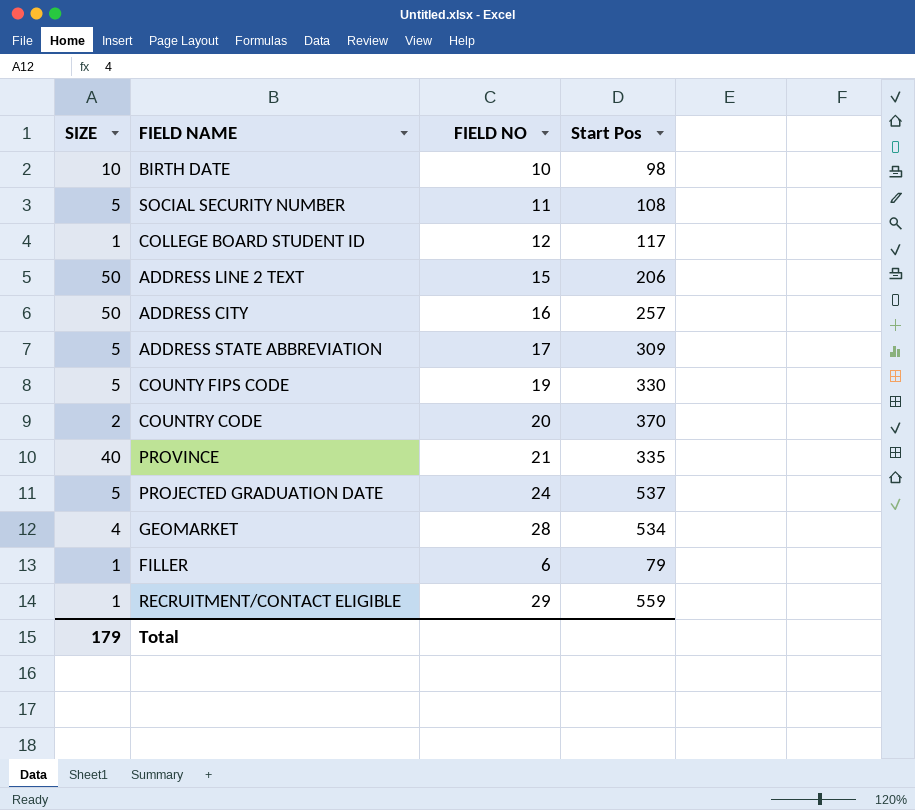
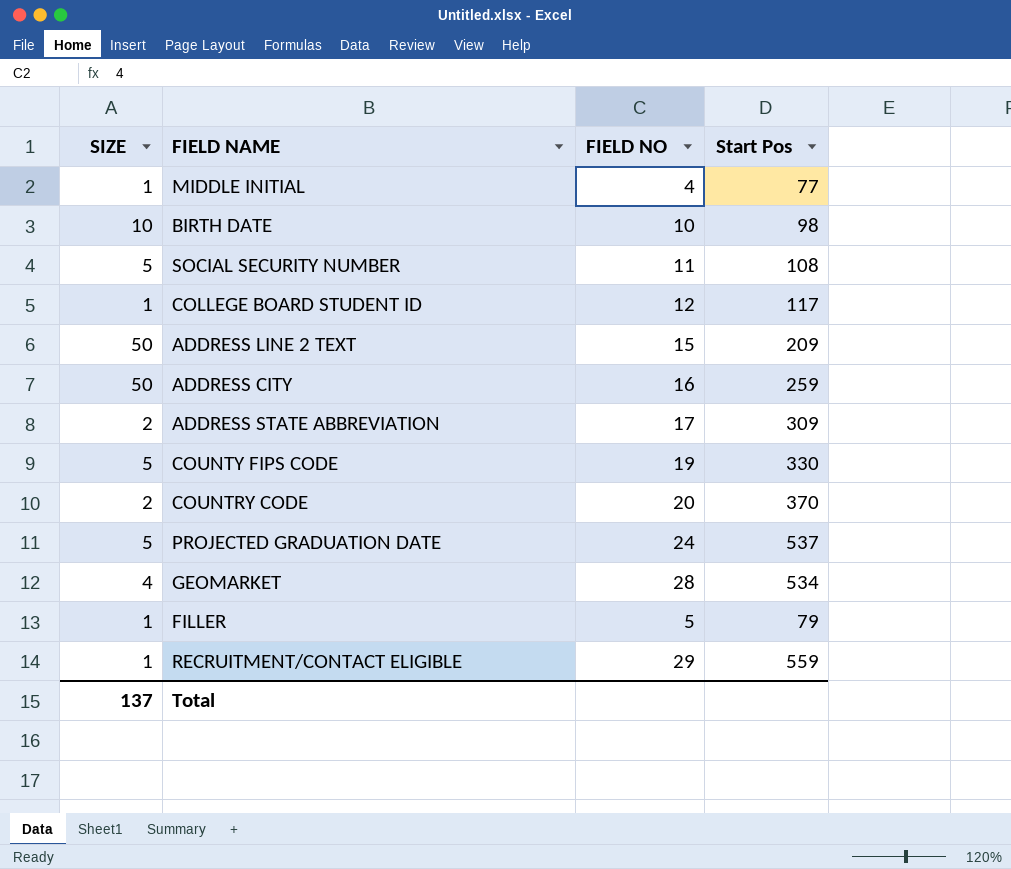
row PROVINCE: 40 | 21 | 335 -> none
row MIDDLE INITIAL: none -> 1 | 4 | 77
ADDRESS LINE 2 TEXT | Start Pos: 206 -> 209
ADDRESS CITY | Start Pos: 257 -> 259
ADDRESS STATE ABBREVIATION | SIZE: 5 -> 2
FILLER | FIELD NO: 6 -> 5
Total | SIZE: 179 -> 137

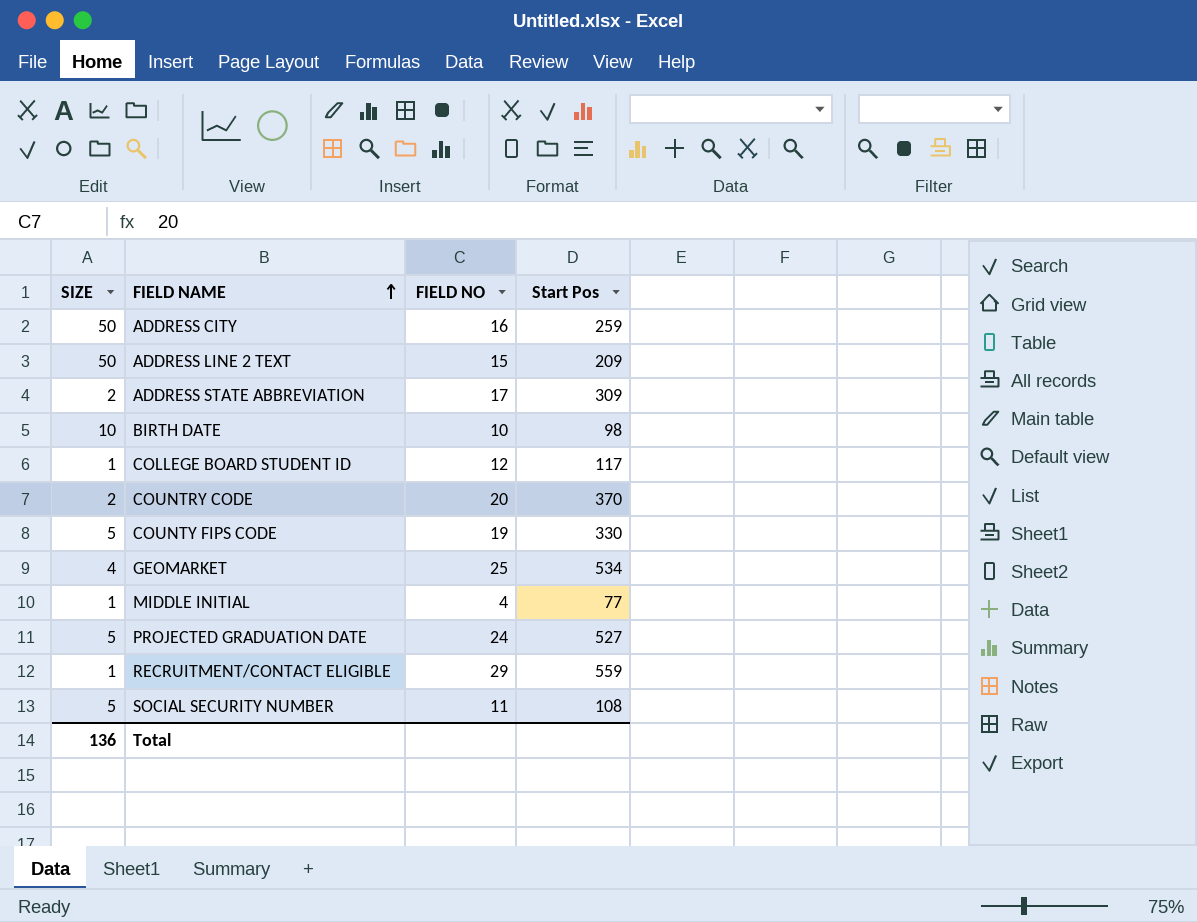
row order: none -> FIELD NAME ascending
row FILLER: 1 | 5 | 79 -> none
GEOMARKET | FIELD NO: 28 -> 25
PROJECTED GRADUATION DATE | Start Pos: 537 -> 527
Total | SIZE: 137 -> 136

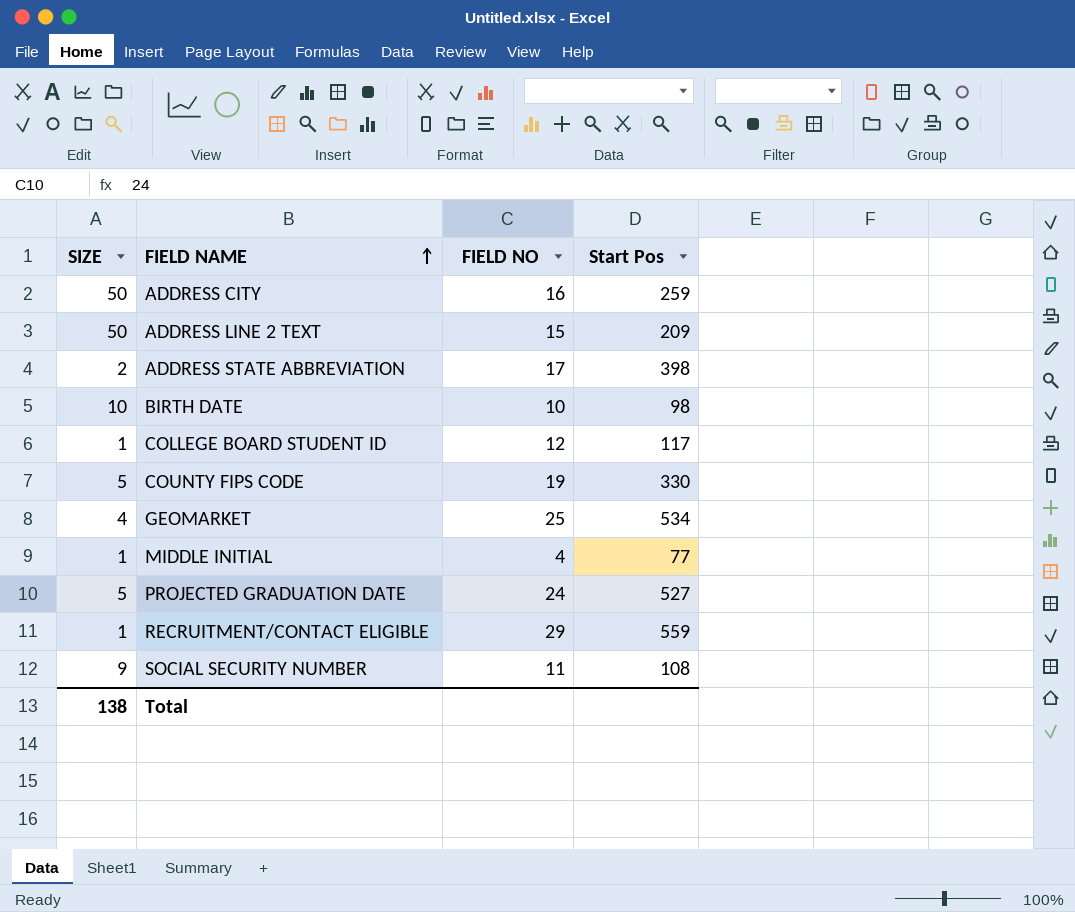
row COUNTRY CODE: 2 | 20 | 370 -> none
ADDRESS STATE ABBREVIATION | Start Pos: 309 -> 398
SOCIAL SECURITY NUMBER | SIZE: 5 -> 9
Total | SIZE: 136 -> 138

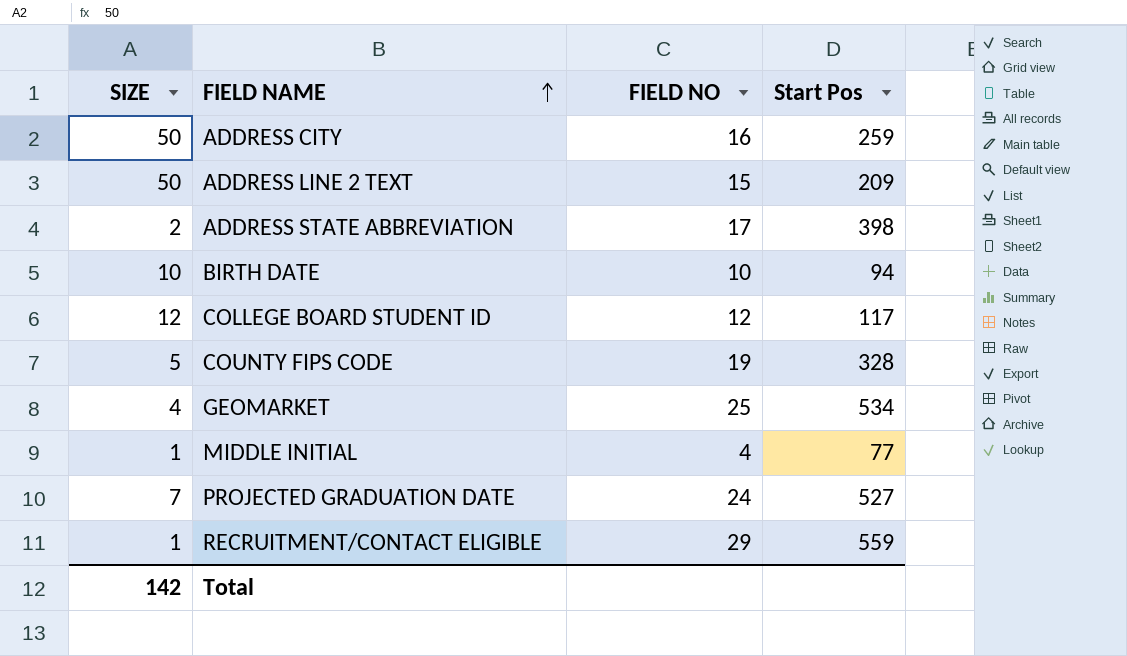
row SOCIAL SECURITY NUMBER: 9 | 11 | 108 -> none
BIRTH DATE | Start Pos: 98 -> 94
COLLEGE BOARD STUDENT ID | SIZE: 1 -> 12
COUNTY FIPS CODE | Start Pos: 330 -> 328
PROJECTED GRADUATION DATE | SIZE: 5 -> 7
Total | SIZE: 138 -> 142

